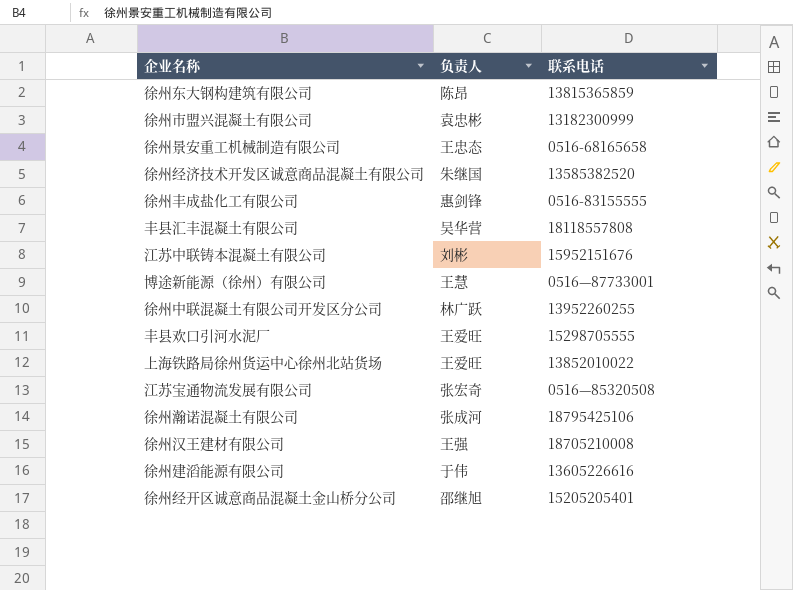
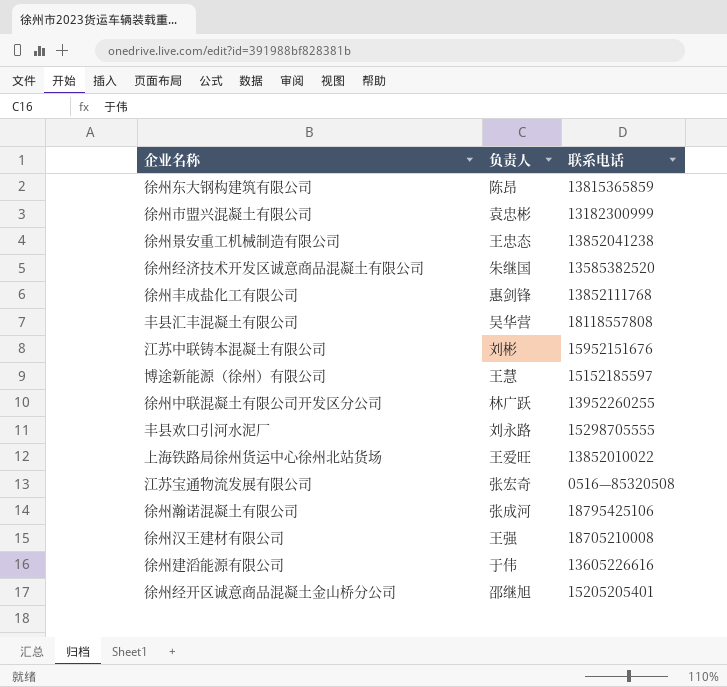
徐州景安重工机械制造有限公司 | 联系电话: 0516-68165658 -> 13852041238
徐州丰成盐化工有限公司 | 联系电话: 0516-83155555 -> 13852111768
博途新能源（徐州）有限公司 | 联系电话: 0516—87733001 -> 15152185597
丰县欢口引河水泥厂 | 负责人: 王爱旺 -> 刘永路

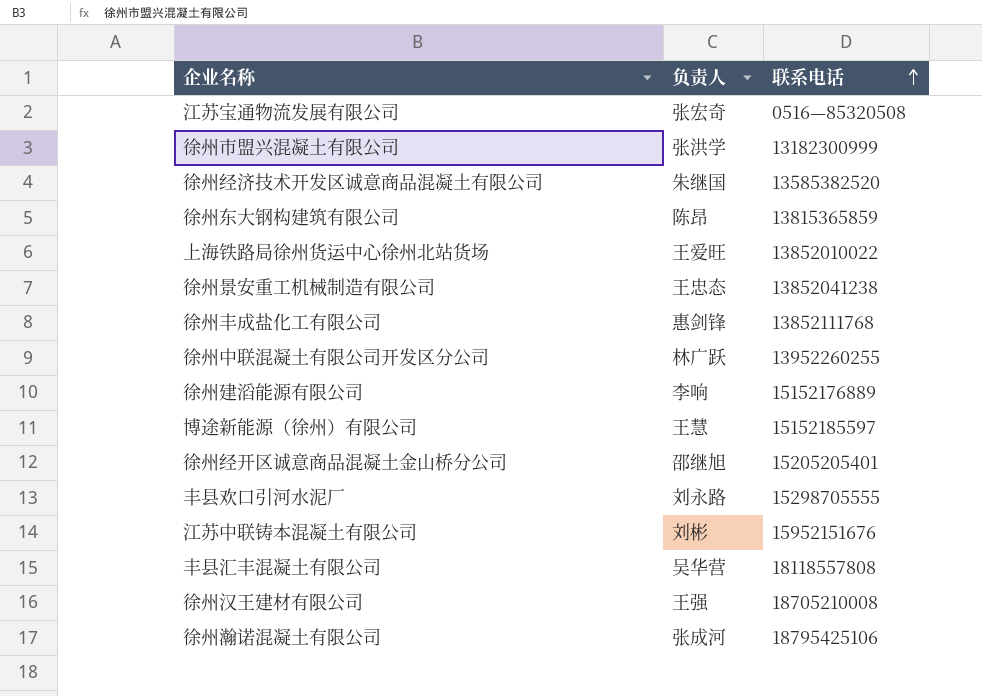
row order: none -> 联系电话 ascending
徐州市盟兴混凝土有限公司 | 负责人: 袁忠彬 -> 张洪学
徐州建滔能源有限公司 | 负责人: 于伟 -> 李响
徐州建滔能源有限公司 | 联系电话: 13605226616 -> 15152176889

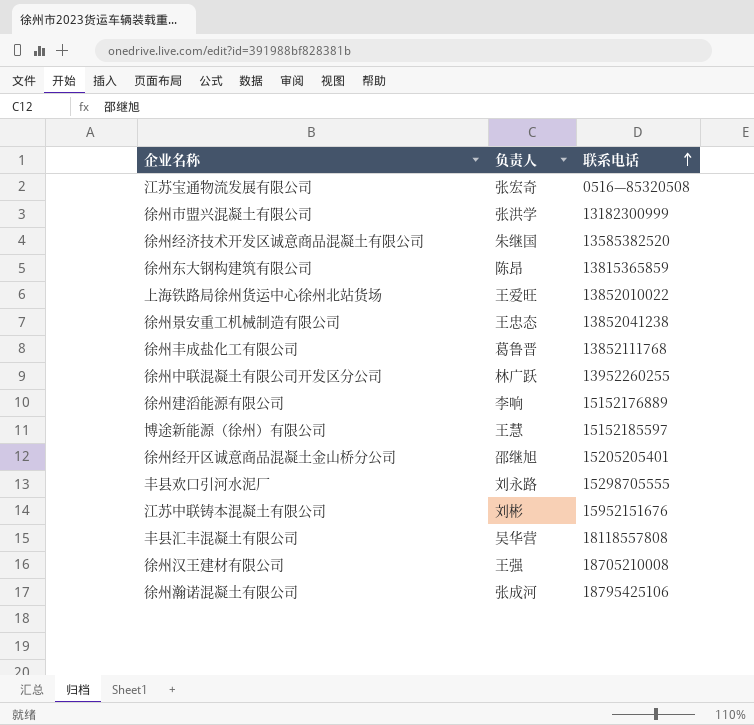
徐州丰成盐化工有限公司 | 负责人: 惠剑锋 -> 葛鲁晋

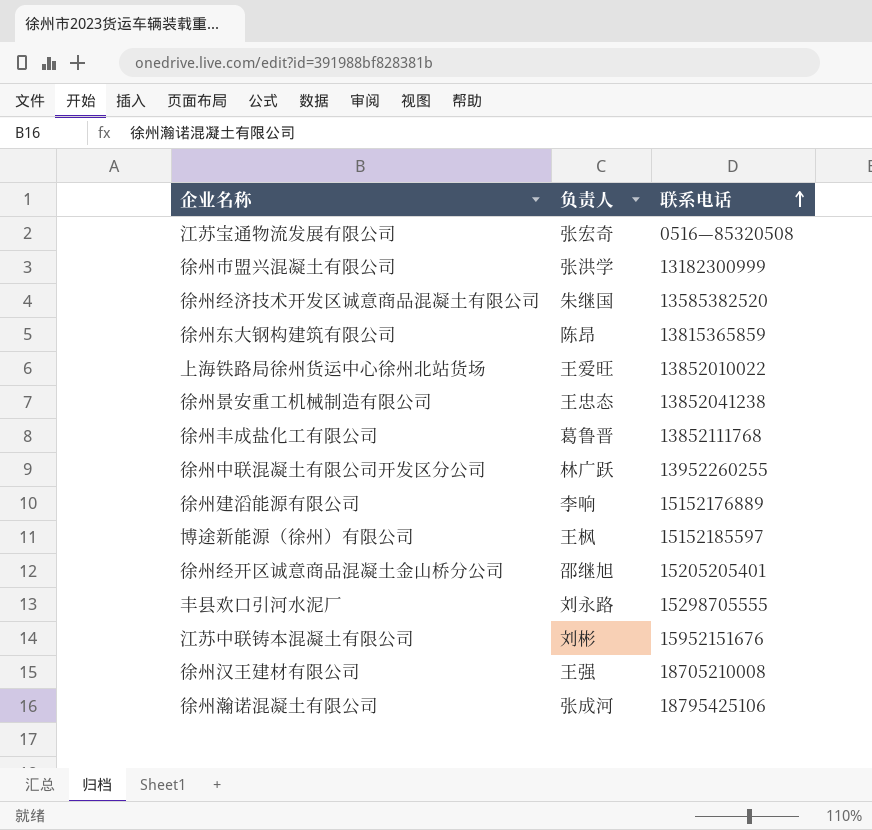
row 丰县汇丰混凝土有限公司: 吴华营 | 18118557808 -> none
博途新能源（徐州）有限公司 | 负责人: 王慧 -> 王枫

